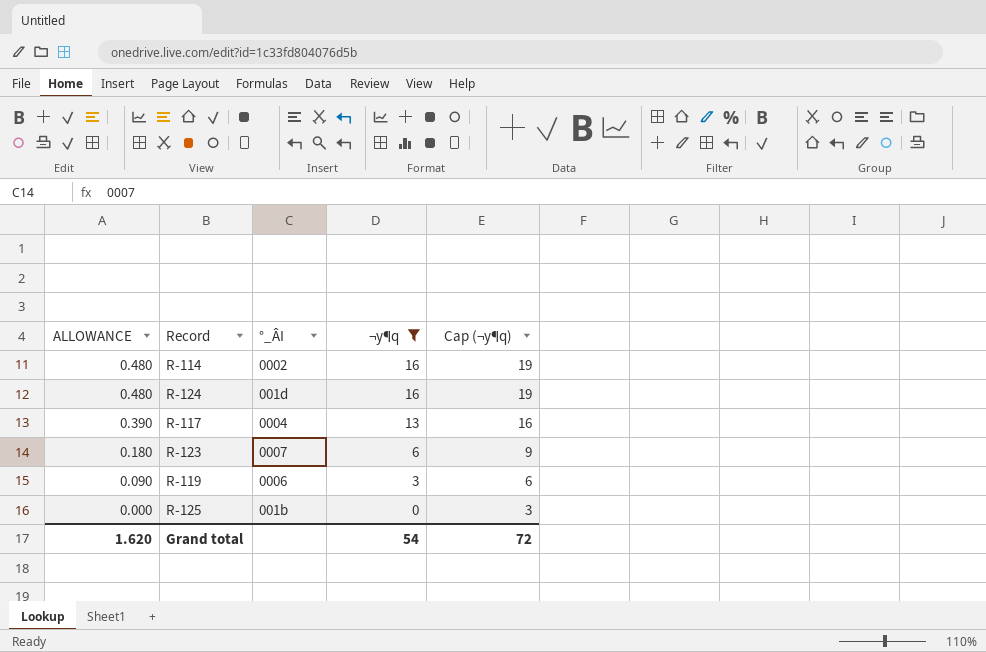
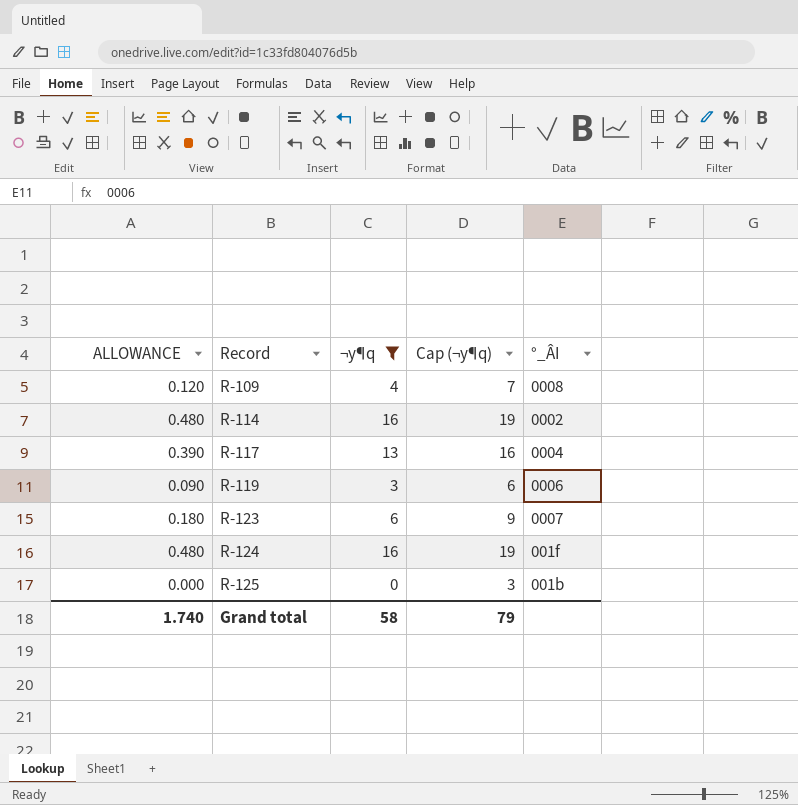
row order: ALLOWANCE descending -> Record ascending
column °_ÂI | position: 3 -> 5
row R-109: none -> 0.120 | 4 | 7 | 0008
R-124 | °_ÂI: 001d -> 001f
Grand total | ALLOWANCE: 1.620 -> 1.740
Grand total | ¬y¶q: 54 -> 58
Grand total | Cap (¬y¶q): 72 -> 79

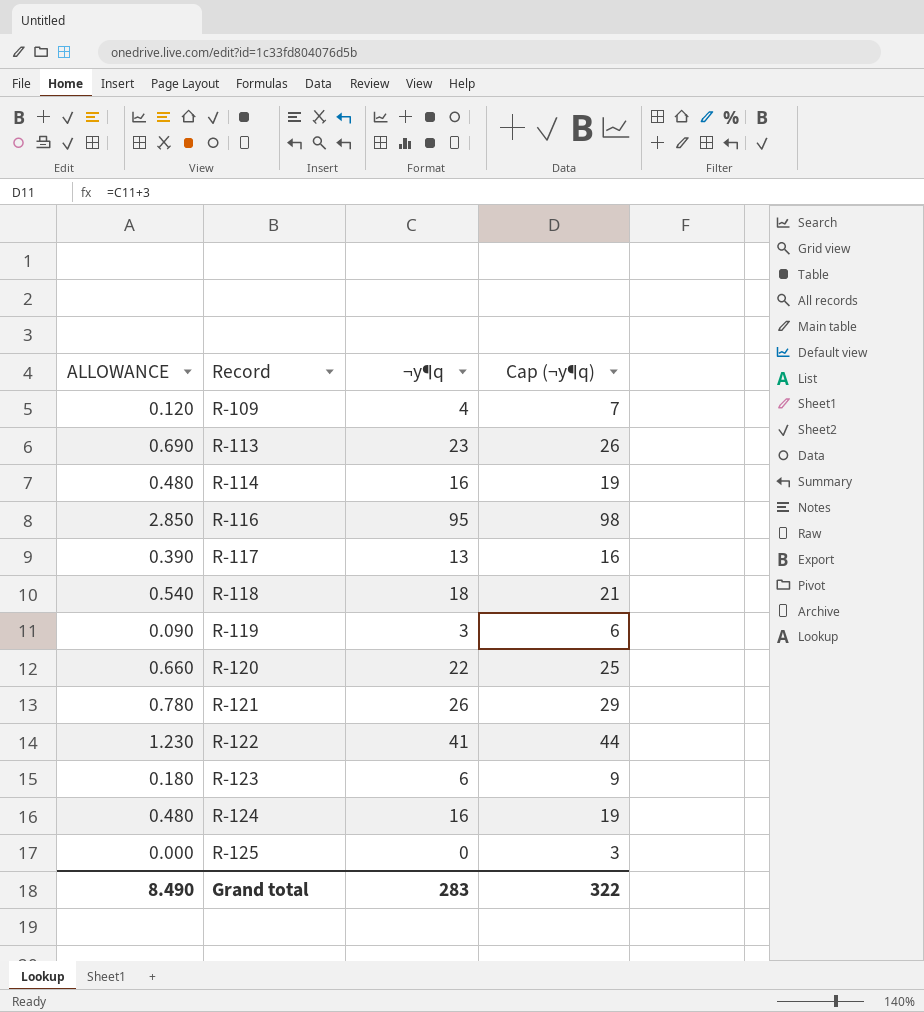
filter: ¬y¶q <= 16 -> none
column °_ÂI | position: 5 -> none
Grand total | ALLOWANCE: 1.740 -> 8.490
Grand total | ¬y¶q: 58 -> 283
Grand total | Cap (¬y¶q): 79 -> 322

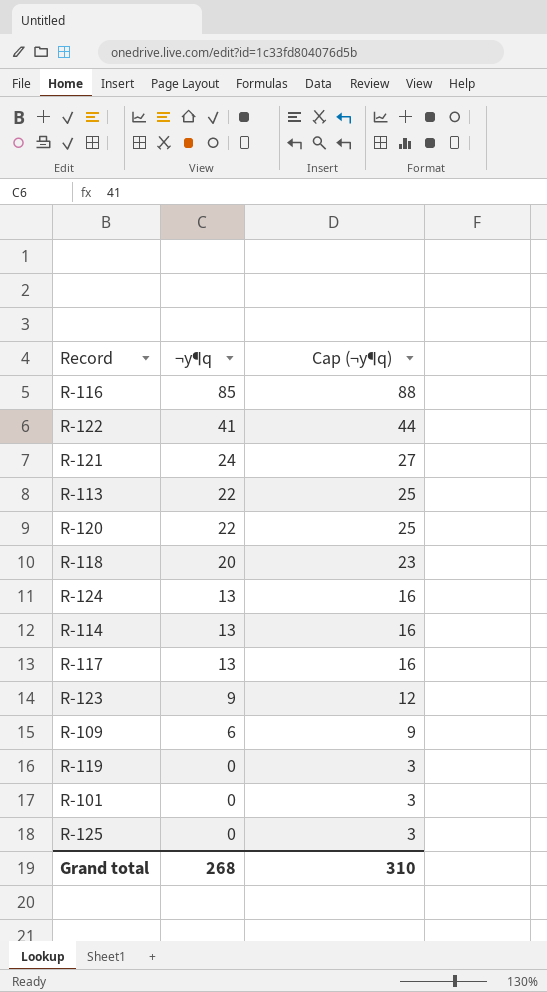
row order: Record ascending -> ¬y¶q descending
column ALLOWANCE | formula: [¬y¶q] * 0.03 -> none
R-116 | ¬y¶q: 95 -> 85
R-116 | Cap (¬y¶q): 98 -> 88
R-121 | ¬y¶q: 26 -> 24
R-121 | Cap (¬y¶q): 29 -> 27
R-113 | ¬y¶q: 23 -> 22
R-113 | Cap (¬y¶q): 26 -> 25
R-118 | ¬y¶q: 18 -> 20
R-118 | Cap (¬y¶q): 21 -> 23
R-124 | ¬y¶q: 16 -> 13
R-124 | Cap (¬y¶q): 19 -> 16
R-114 | ¬y¶q: 16 -> 13
R-114 | Cap (¬y¶q): 19 -> 16
R-123 | ¬y¶q: 6 -> 9
R-123 | Cap (¬y¶q): 9 -> 12
R-109 | ¬y¶q: 4 -> 6
R-109 | Cap (¬y¶q): 7 -> 9
R-119 | ¬y¶q: 3 -> 0
R-119 | Cap (¬y¶q): 6 -> 3
row R-101: none -> 0 | 3
Grand total | ¬y¶q: 283 -> 268
Grand total | Cap (¬y¶q): 322 -> 310

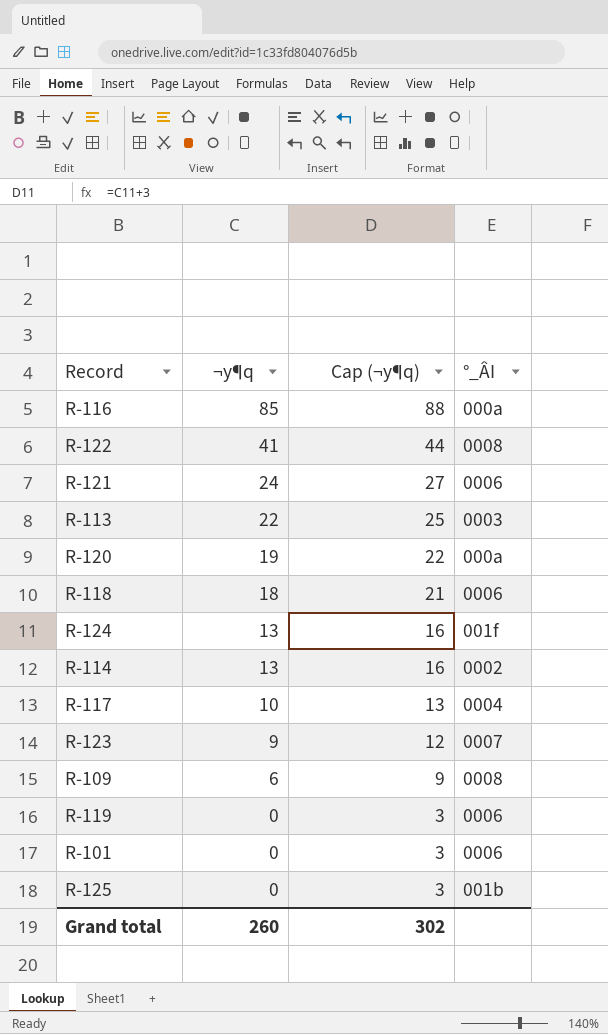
column °_ÂI | position: none -> 4
R-120 | ¬y¶q: 22 -> 19
R-120 | Cap (¬y¶q): 25 -> 22
R-118 | ¬y¶q: 20 -> 18
R-118 | Cap (¬y¶q): 23 -> 21
R-117 | ¬y¶q: 13 -> 10
R-117 | Cap (¬y¶q): 16 -> 13
Grand total | ¬y¶q: 268 -> 260
Grand total | Cap (¬y¶q): 310 -> 302

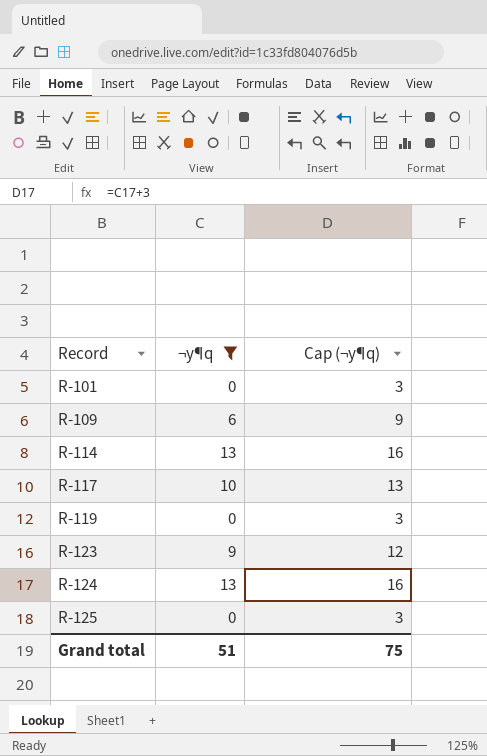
filter: none -> ¬y¶q <= 13
row order: ¬y¶q descending -> Record ascending
column °_ÂI | position: 4 -> none
Grand total | ¬y¶q: 260 -> 51
Grand total | Cap (¬y¶q): 302 -> 75

